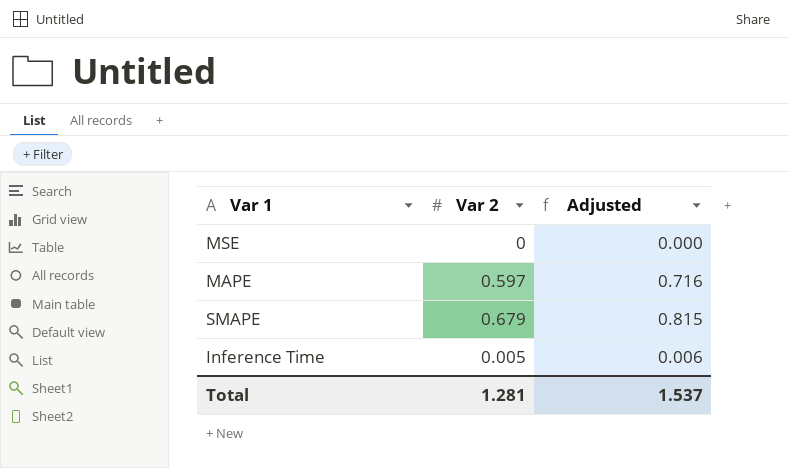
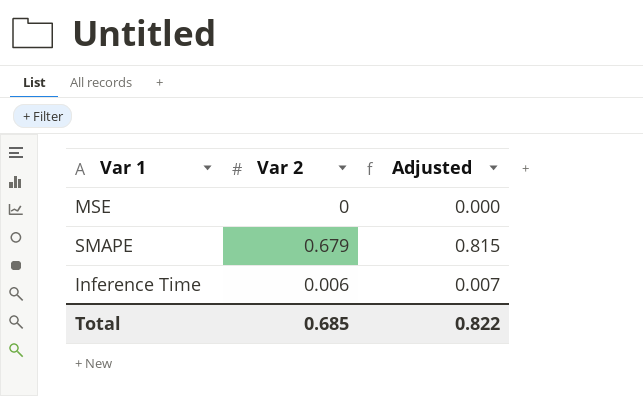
row MAPE: 0.597 | 0.716 -> none
Inference Time | Var 2: 0.005 -> 0.006
Inference Time | Adjusted: 0.006 -> 0.007
Total | Var 2: 1.281 -> 0.685
Total | Adjusted: 1.537 -> 0.822

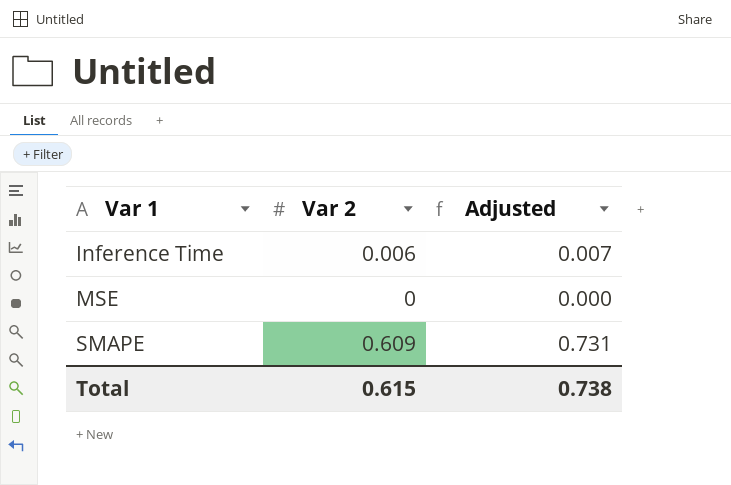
row order: none -> Var 1 ascending
SMAPE | Var 2: 0.679 -> 0.609
SMAPE | Adjusted: 0.815 -> 0.731
Total | Var 2: 0.685 -> 0.615
Total | Adjusted: 0.822 -> 0.738

